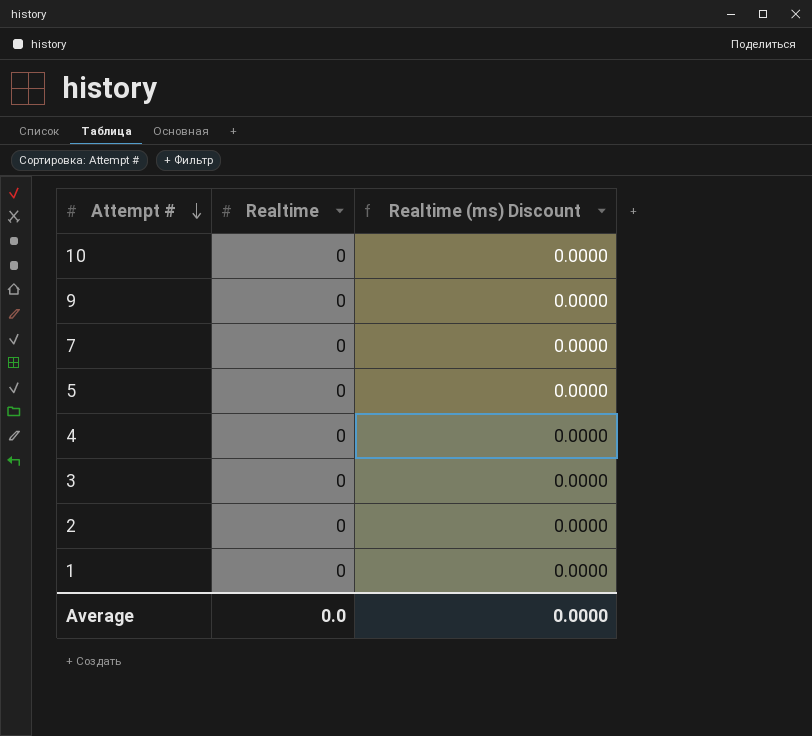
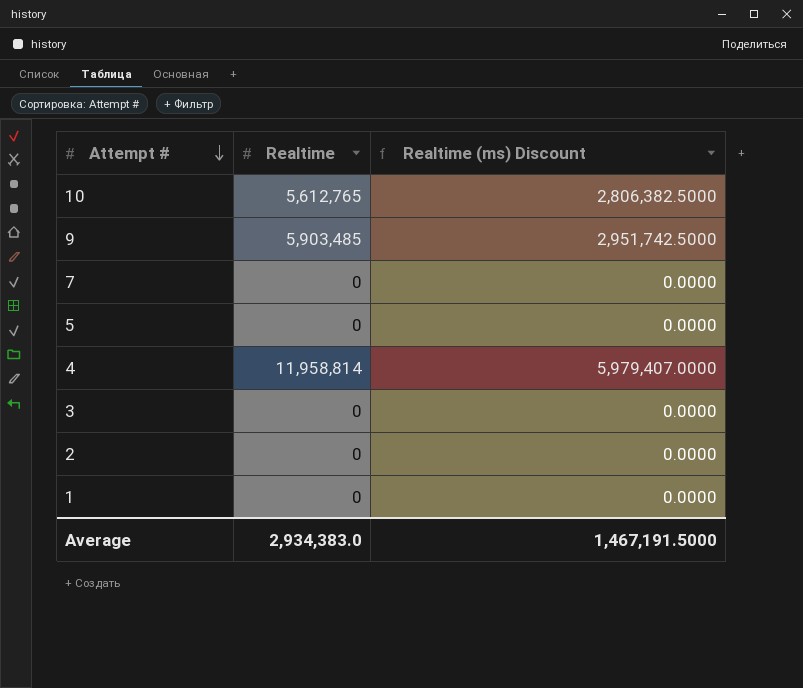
10 | Realtime: 0 -> 5,612,765
10 | Realtime (ms) Discount: 0.0000 -> 2,806,382.5000
9 | Realtime: 0 -> 5,903,485
9 | Realtime (ms) Discount: 0.0000 -> 2,951,742.5000
4 | Realtime: 0 -> 11,958,814
4 | Realtime (ms) Discount: 0.0000 -> 5,979,407.0000
Average | Realtime: 0.0 -> 2,934,383.0
Average | Realtime (ms) Discount: 0.0000 -> 1,467,191.5000

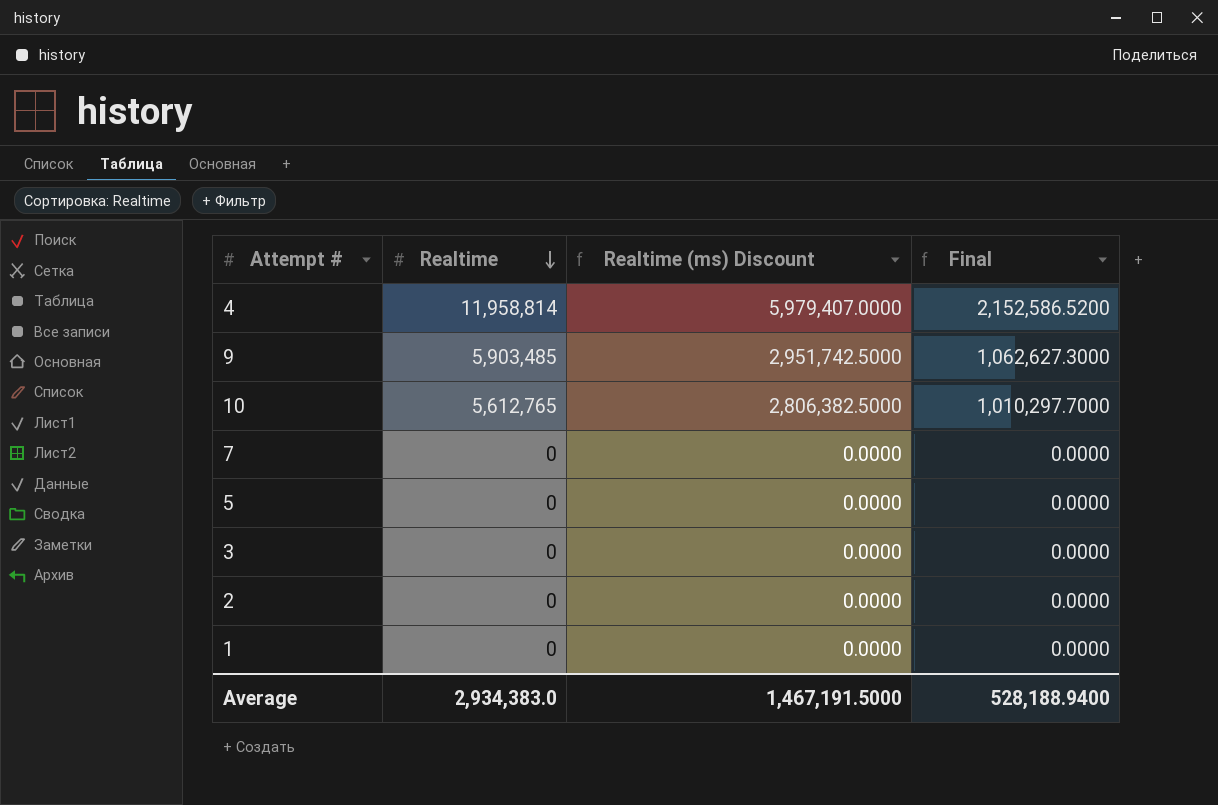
row order: Attempt # descending -> Realtime descending
column Final | formula: none -> [Realtime] * 0.18

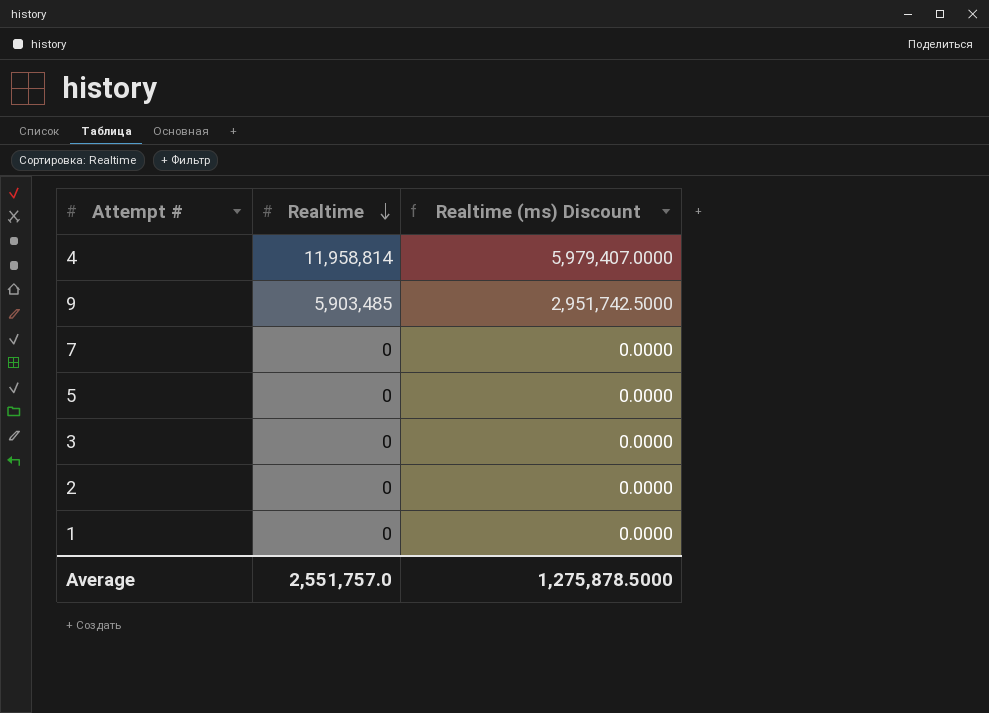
column Final | formula: [Realtime] * 0.18 -> none
row 10: 5,612,765 | 2,806,382.5000 | 1,010,297.7000 -> none
Average | Realtime: 2,934,383.0 -> 2,551,757.0
Average | Realtime (ms) Discount: 1,467,191.5000 -> 1,275,878.5000

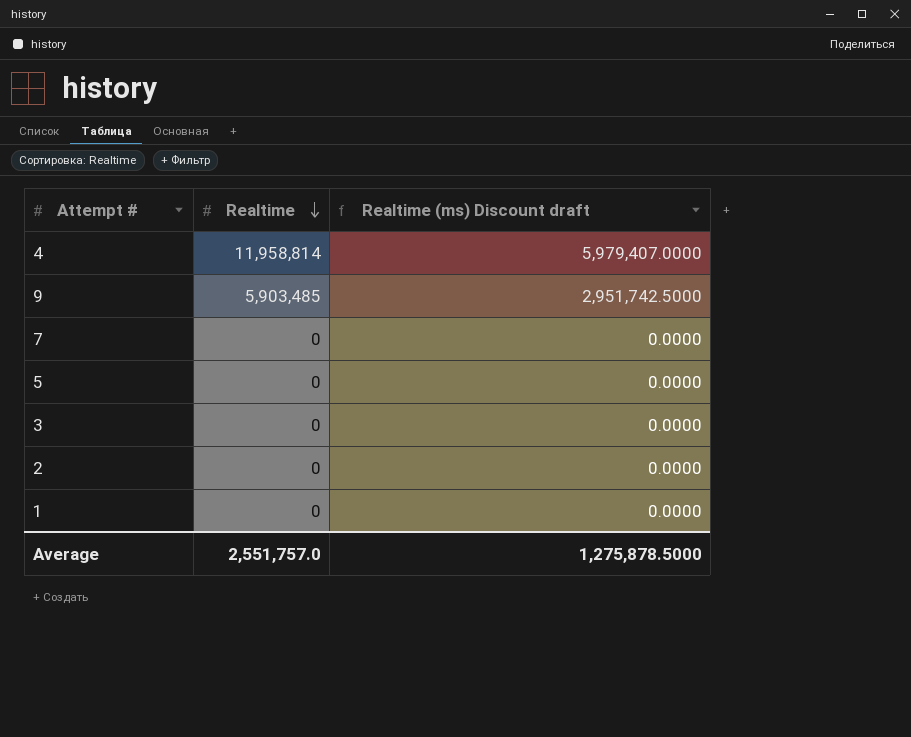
column name: Realtime (ms) Discount -> Realtime (ms) Discount draft

